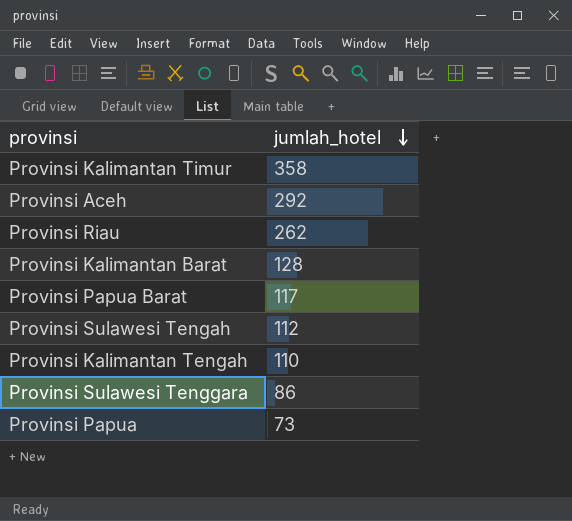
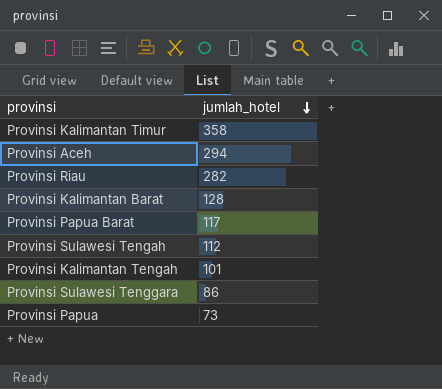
Provinsi Aceh | jumlah_hotel: 292 -> 294
Provinsi Riau | jumlah_hotel: 262 -> 282
Provinsi Kalimantan Tengah | jumlah_hotel: 110 -> 101

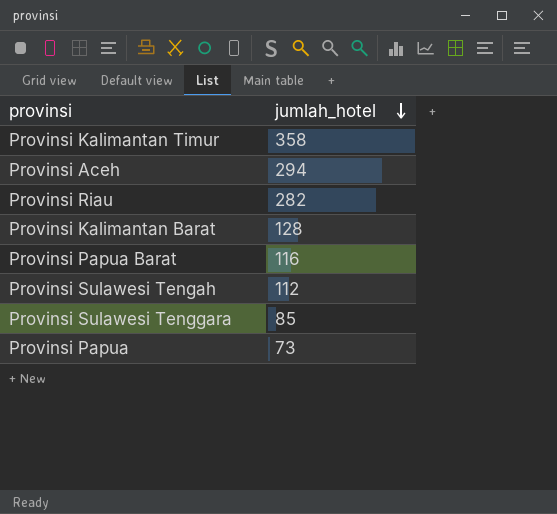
row Provinsi Kalimantan Tengah: 101 -> none
Provinsi Papua Barat | jumlah_hotel: 117 -> 116
Provinsi Sulawesi Tenggara | jumlah_hotel: 86 -> 85

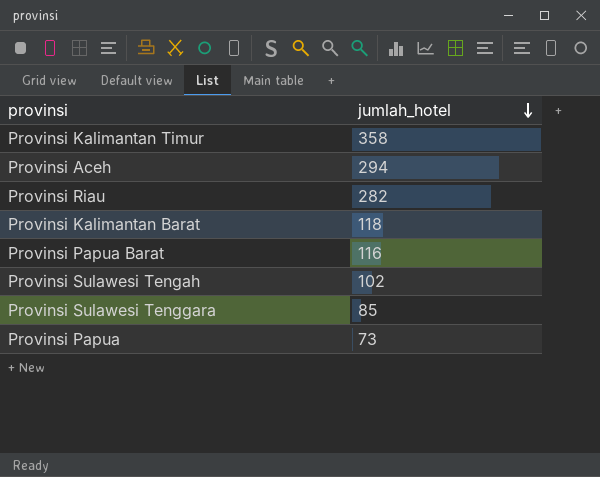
Provinsi Kalimantan Barat | jumlah_hotel: 128 -> 118
Provinsi Sulawesi Tengah | jumlah_hotel: 112 -> 102

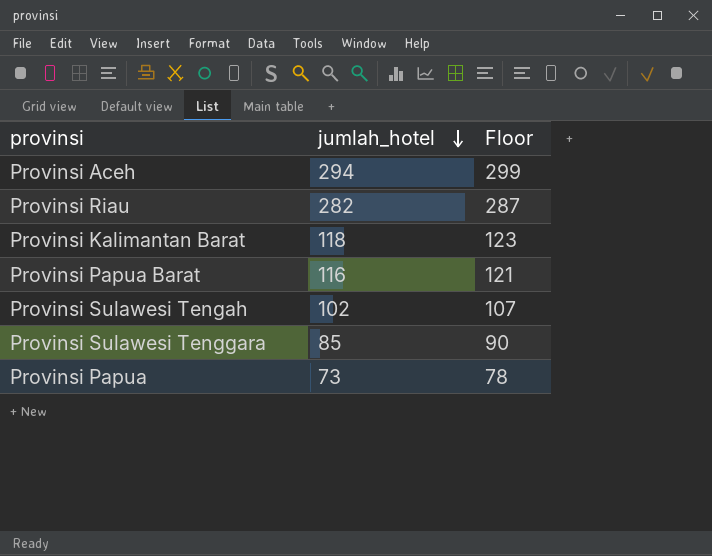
column Floor | formula: none -> [jumlah_hotel] + 5
row Provinsi Kalimantan Timur: 358 -> none

